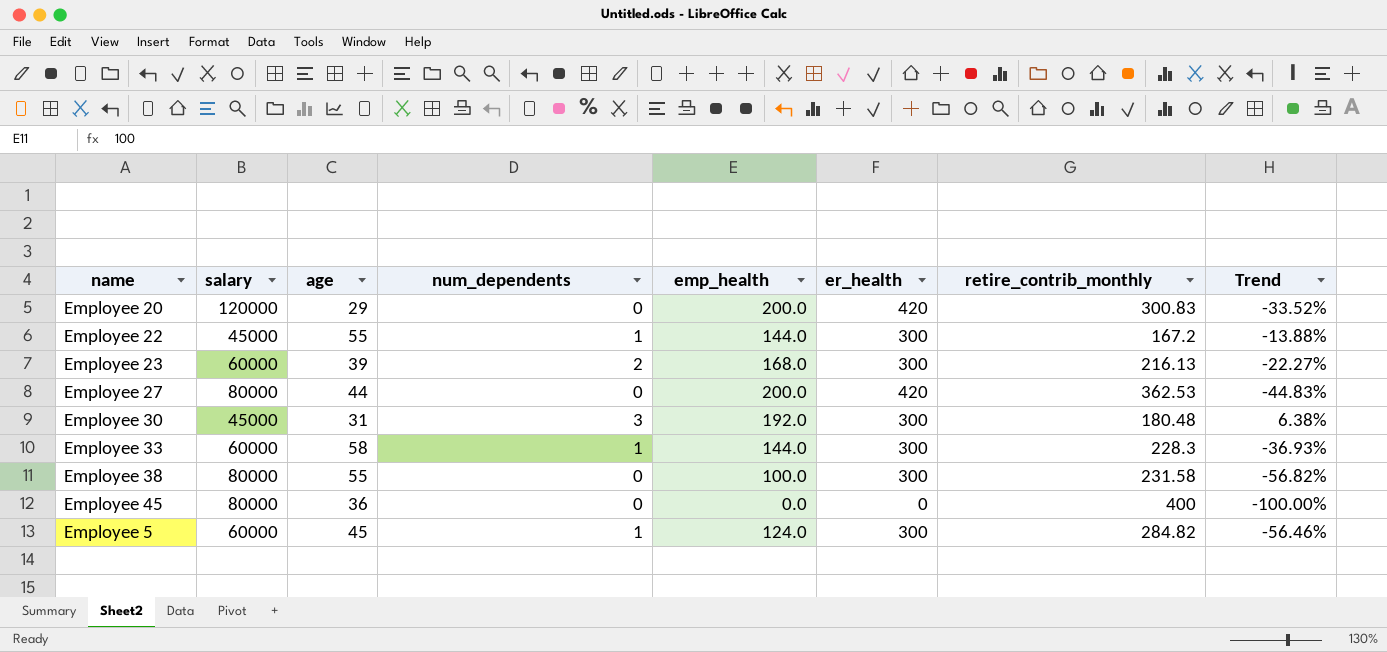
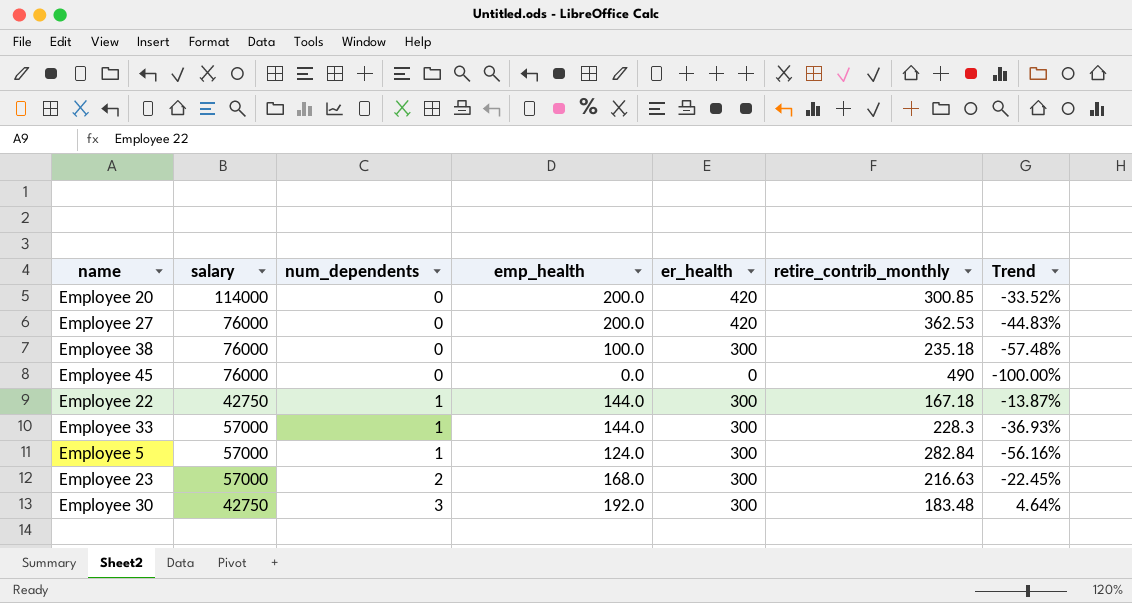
row order: none -> num_dependents ascending
column age | position: 3 -> none
Employee 20 | salary: 120000 -> 114000
Employee 20 | retire_contrib_monthly: 300.83 -> 300.85
Employee 27 | salary: 80000 -> 76000
Employee 38 | salary: 80000 -> 76000
Employee 38 | retire_contrib_monthly: 231.58 -> 235.18
Employee 38 | Trend: -56.82% -> -57.48%
Employee 45 | salary: 80000 -> 76000
Employee 45 | retire_contrib_monthly: 400 -> 490
Employee 22 | salary: 45000 -> 42750
Employee 22 | retire_contrib_monthly: 167.2 -> 167.18
Employee 22 | Trend: -13.88% -> -13.87%
Employee 33 | salary: 60000 -> 57000
Employee 5 | salary: 60000 -> 57000
Employee 5 | retire_contrib_monthly: 284.82 -> 282.84
Employee 5 | Trend: -56.46% -> -56.16%
Employee 23 | salary: 60000 -> 57000
Employee 23 | retire_contrib_monthly: 216.13 -> 216.63
Employee 23 | Trend: -22.27% -> -22.45%
Employee 30 | salary: 45000 -> 42750
Employee 30 | retire_contrib_monthly: 180.48 -> 183.48
Employee 30 | Trend: 6.38% -> 4.64%

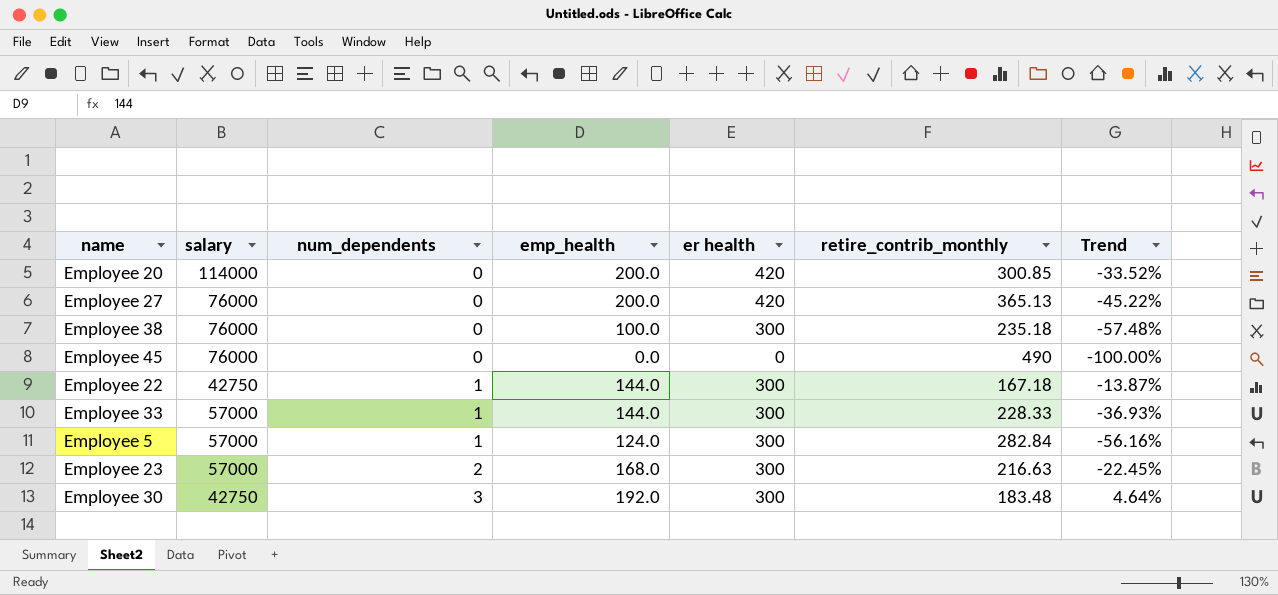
column name: er_health -> er health
Employee 27 | retire_contrib_monthly: 362.53 -> 365.13
Employee 27 | Trend: -44.83% -> -45.22%
Employee 33 | retire_contrib_monthly: 228.3 -> 228.33

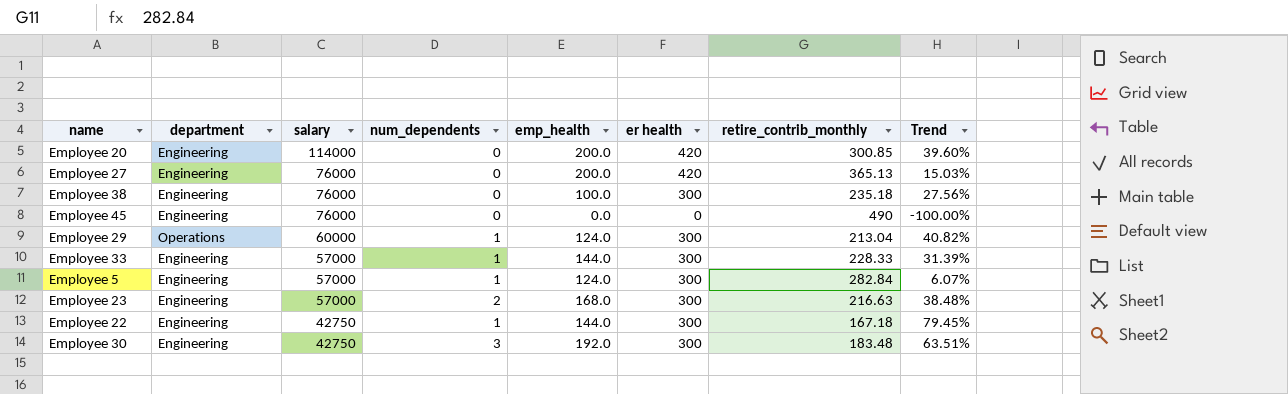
row order: num_dependents ascending -> salary descending
column department | position: none -> 2
column Trend | formula: ([emp_health] - [retire_contrib_monthly]) / [retire_contrib_monthly] -> ([er health] - [retire_contrib_monthly]) / [retire_contrib_monthly]
row Employee 29: none -> Operations | 60000 | 1 | 124.0 | 300 | 213.04 | 40.82%

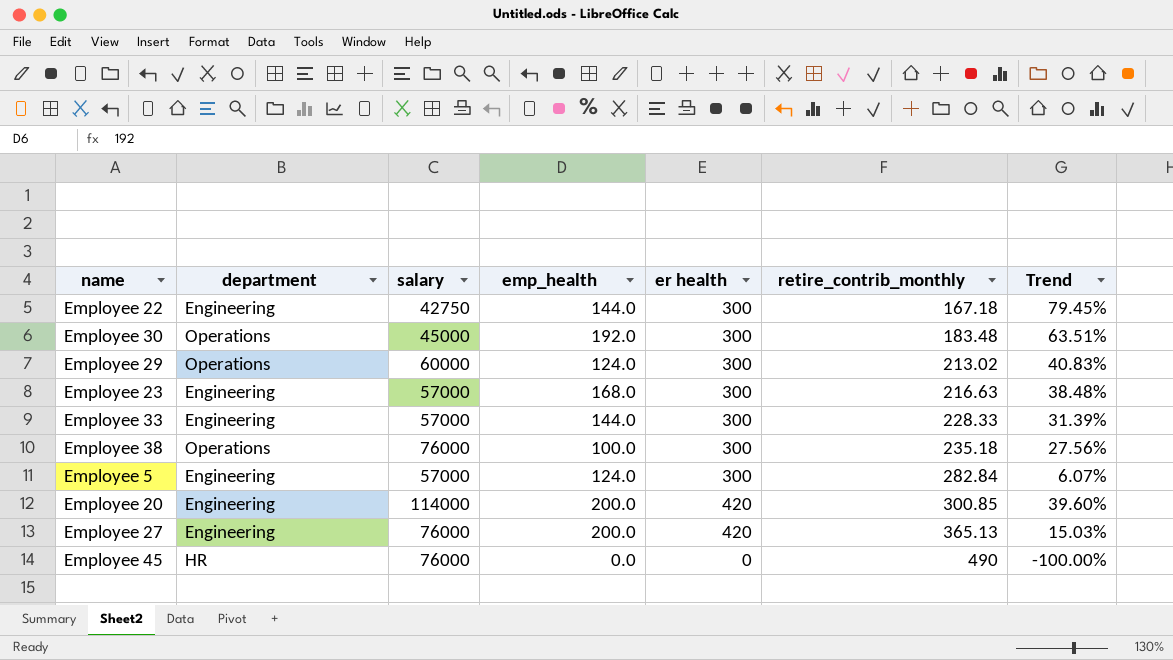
row order: salary descending -> retire_contrib_monthly ascending
column num_dependents | position: 4 -> none
Employee 30 | department: Engineering -> Operations
Employee 30 | salary: 42750 -> 45000
Employee 29 | retire_contrib_monthly: 213.04 -> 213.02
Employee 29 | Trend: 40.82% -> 40.83%
Employee 38 | department: Engineering -> Operations
Employee 45 | department: Engineering -> HR

